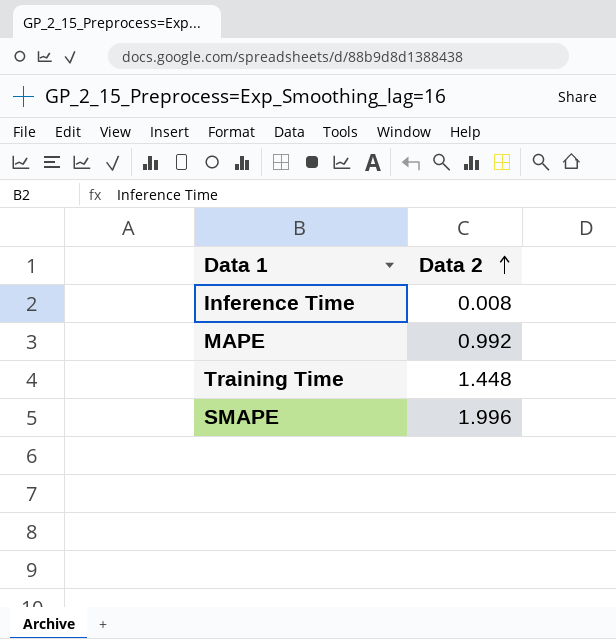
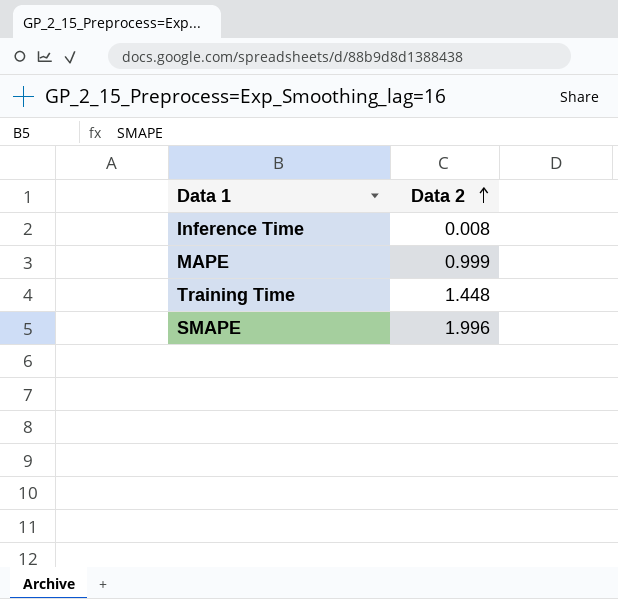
MAPE | Data 2: 0.992 -> 0.999

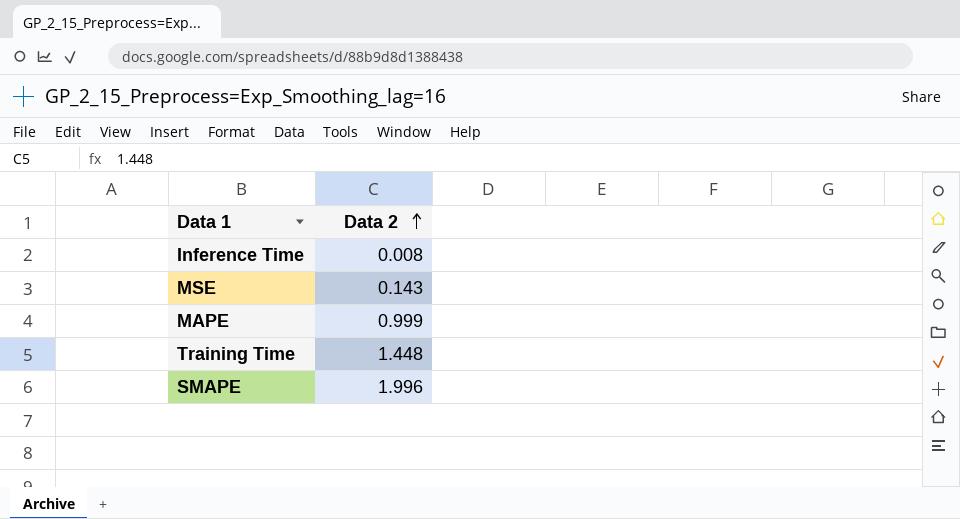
row MSE: none -> 0.143

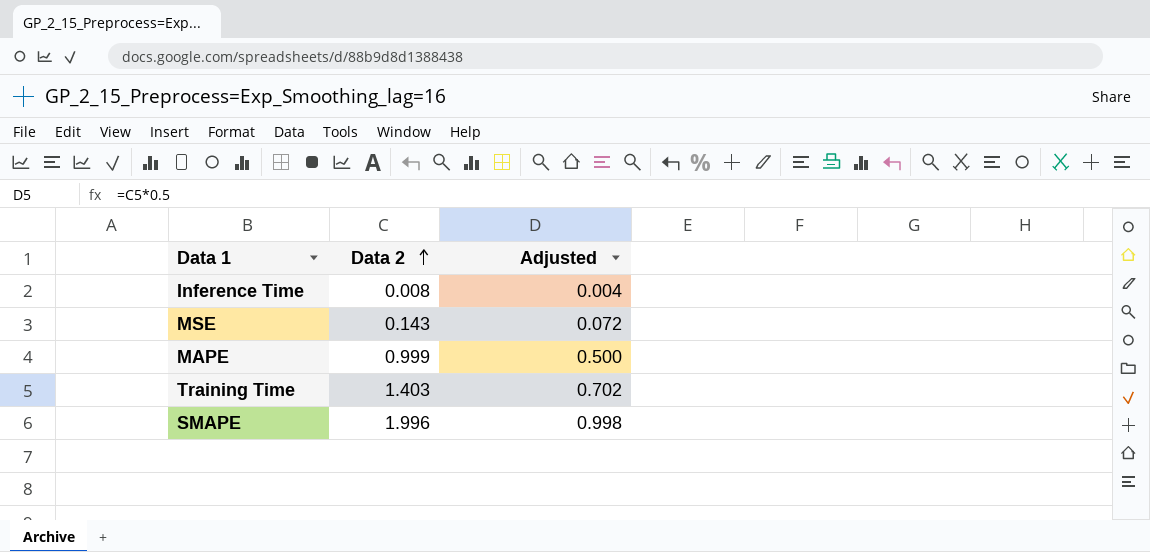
column Adjusted | formula: none -> [Data 2] * 0.5
Training Time | Data 2: 1.448 -> 1.403

